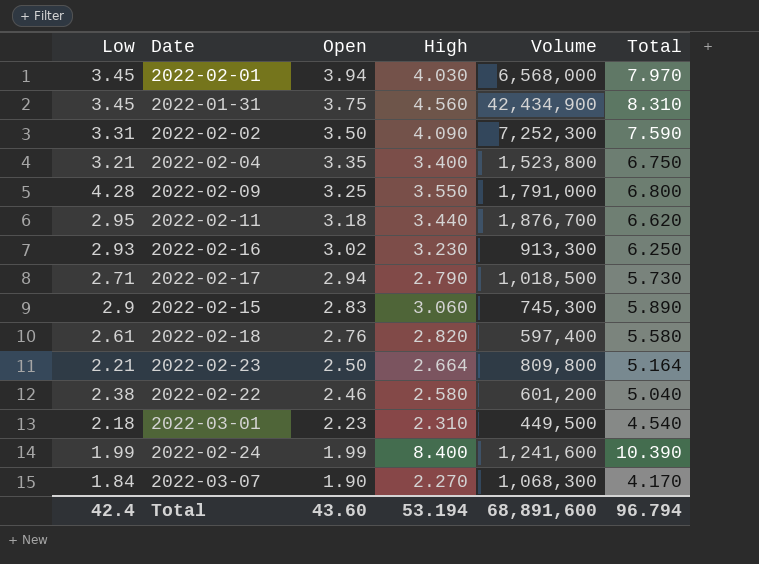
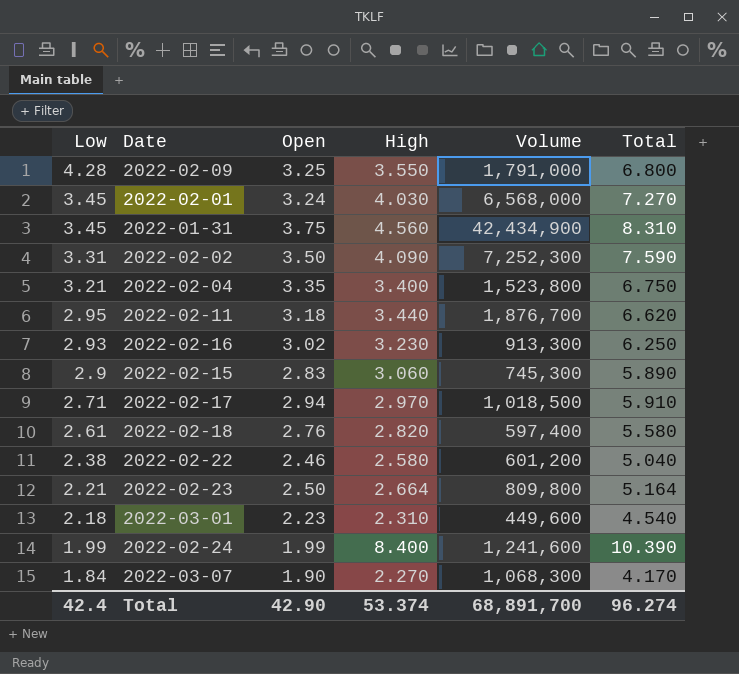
row order: Open descending -> Low descending
2022-02-01 | Open: 3.94 -> 3.24
2022-02-01 | Total: 7.970 -> 7.270
2022-02-17 | High: 2.790 -> 2.970
2022-02-17 | Total: 5.730 -> 5.910
2022-03-01 | Volume: 449,500 -> 449,600
Total | Open: 43.60 -> 42.90
Total | High: 53.194 -> 53.374
Total | Volume: 68,891,600 -> 68,891,700
Total | Total: 96.794 -> 96.274

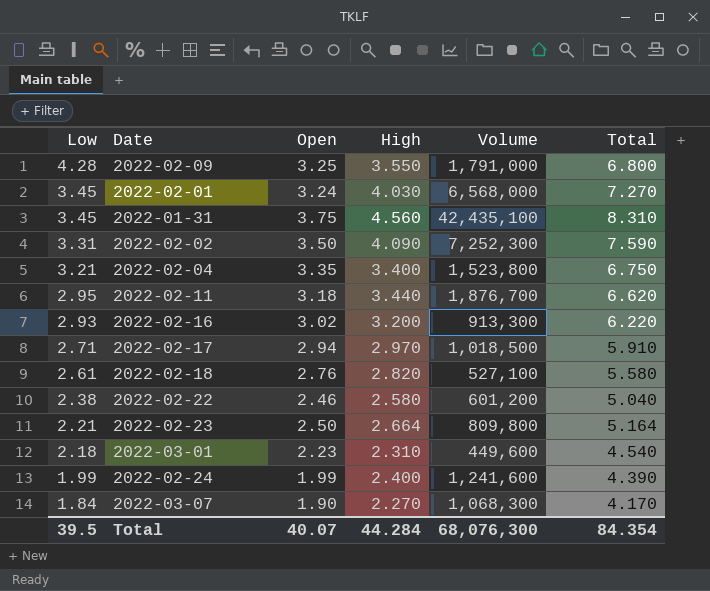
row 2022-02-15: 2.9 | 2.83 | 3.060 | 745,300 | 5.890 -> none
2022-01-31 | Volume: 42,434,900 -> 42,435,100
2022-02-16 | High: 3.230 -> 3.200
2022-02-16 | Total: 6.250 -> 6.220
2022-02-18 | Volume: 597,400 -> 527,100
2022-02-24 | High: 8.400 -> 2.400
2022-02-24 | Total: 10.390 -> 4.390
Total | Low: 42.4 -> 39.5
Total | Open: 42.90 -> 40.07
Total | High: 53.374 -> 44.284
Total | Volume: 68,891,700 -> 68,076,300
Total | Total: 96.274 -> 84.354

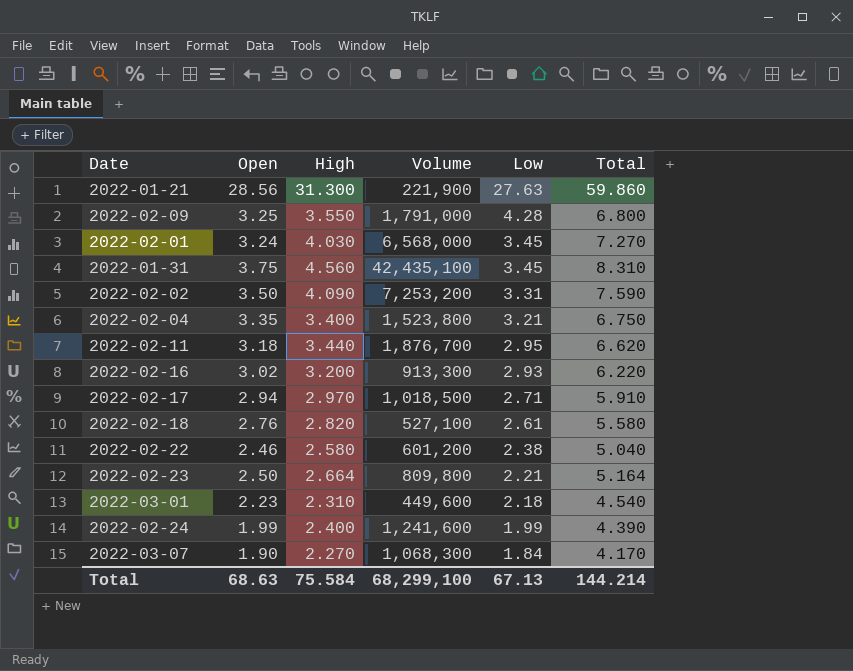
column Low | position: 1 -> 5
row 2022-01-21: none -> 28.56 | 31.300 | 221,900 | 27.63 | 59.860
2022-02-02 | Volume: 7,252,300 -> 7,253,200
Total | Open: 40.07 -> 68.63
Total | High: 44.284 -> 75.584
Total | Volume: 68,076,300 -> 68,299,100
Total | Low: 39.5 -> 67.13
Total | Total: 84.354 -> 144.214

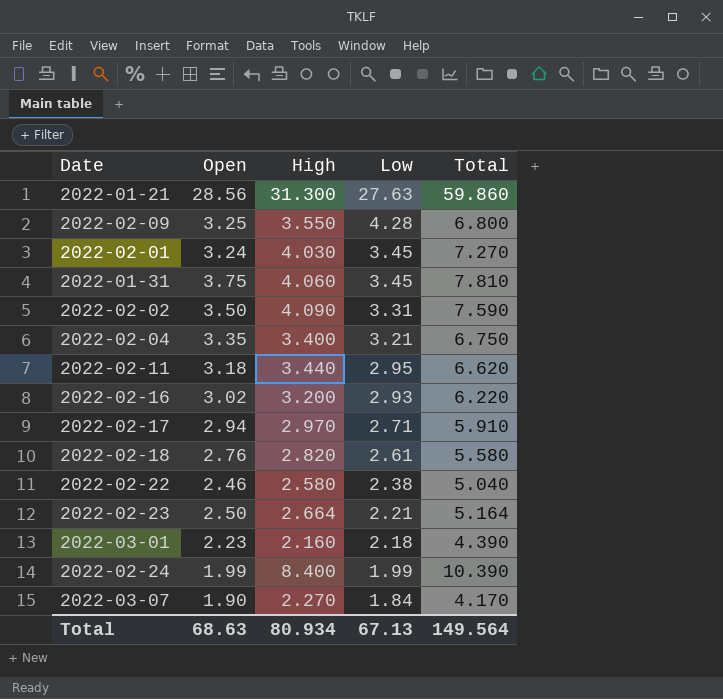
column Volume | position: 4 -> none
2022-01-31 | High: 4.560 -> 4.060
2022-01-31 | Total: 8.310 -> 7.810
2022-03-01 | High: 2.310 -> 2.160
2022-03-01 | Total: 4.540 -> 4.390
2022-02-24 | High: 2.400 -> 8.400
2022-02-24 | Total: 4.390 -> 10.390
Total | High: 75.584 -> 80.934
Total | Total: 144.214 -> 149.564

